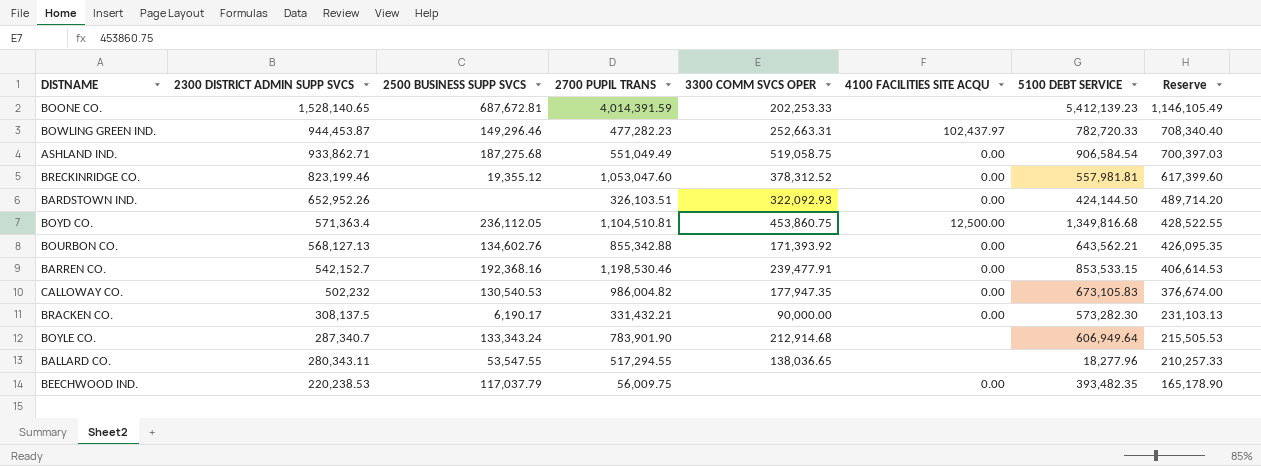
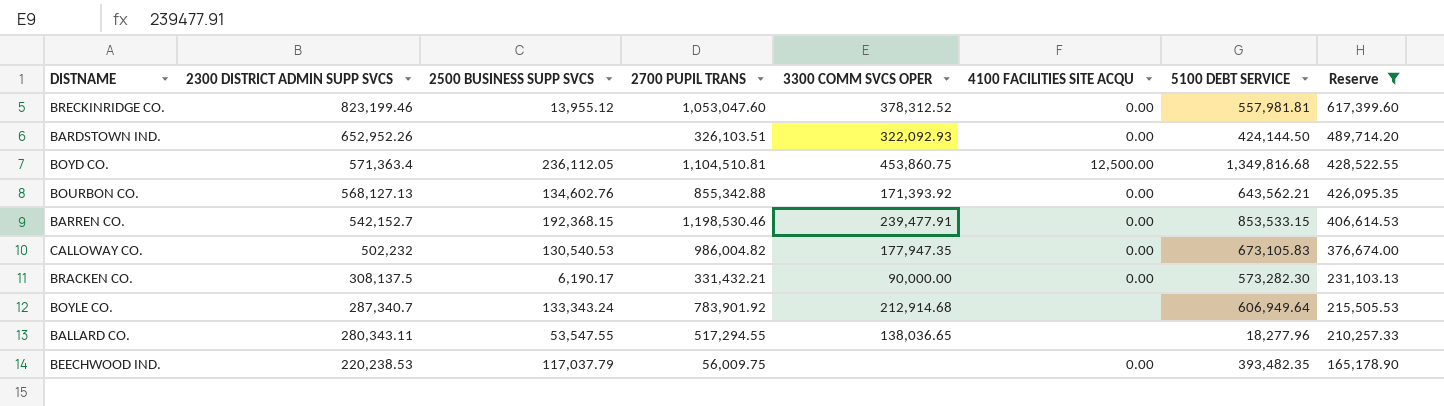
filter: none -> Reserve <= 617,399.60
BRECKINRIDGE CO. | 2500 BUSINESS SUPP SVCS: 19,355.12 -> 13,955.12
BARREN CO. | 2500 BUSINESS SUPP SVCS: 192,368.16 -> 192,368.15
BOYLE CO. | 2700 PUPIL TRANS: 783,901.90 -> 783,901.92

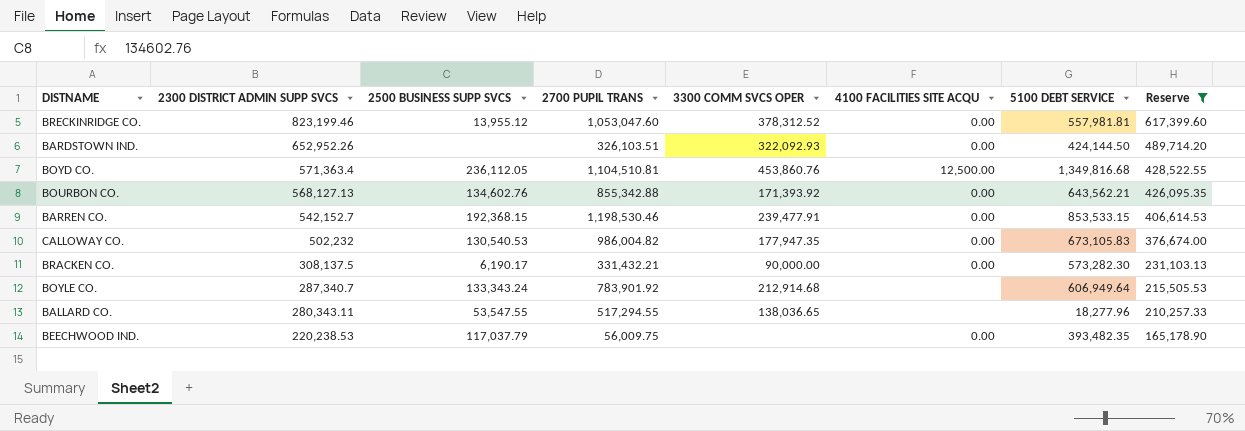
BOYD CO. | 3300 COMM SVCS OPER: 453,860.75 -> 453,860.76

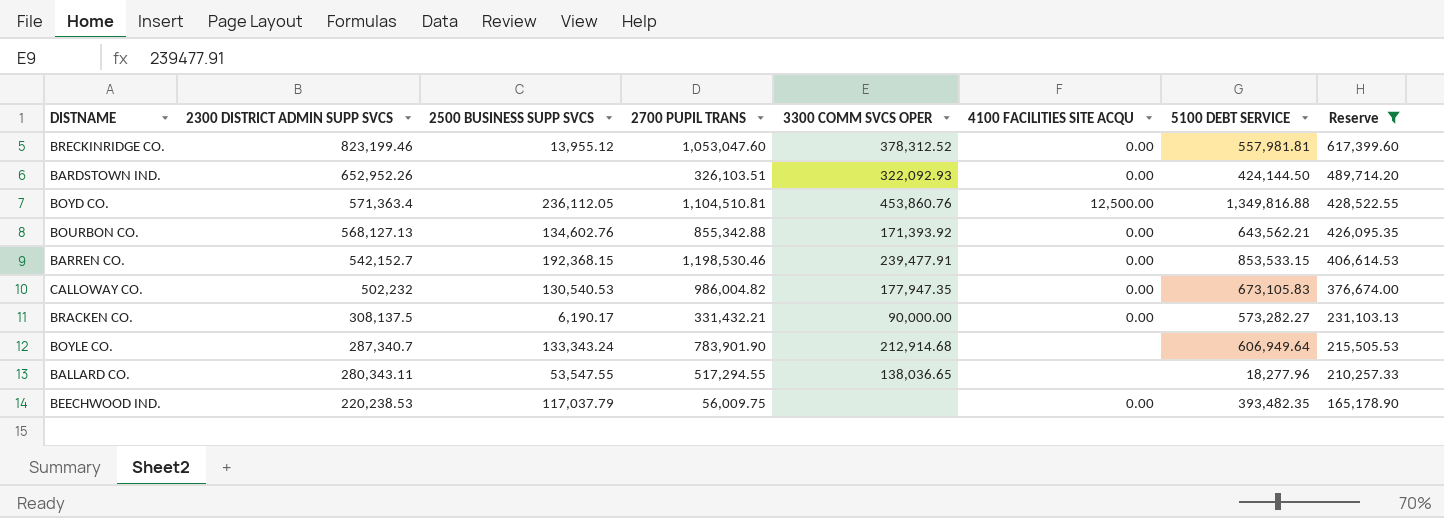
BOYD CO. | 5100 DEBT SERVICE: 1,349,816.68 -> 1,349,816.88
BRACKEN CO. | 5100 DEBT SERVICE: 573,282.30 -> 573,282.27
BOYLE CO. | 2700 PUPIL TRANS: 783,901.92 -> 783,901.90

